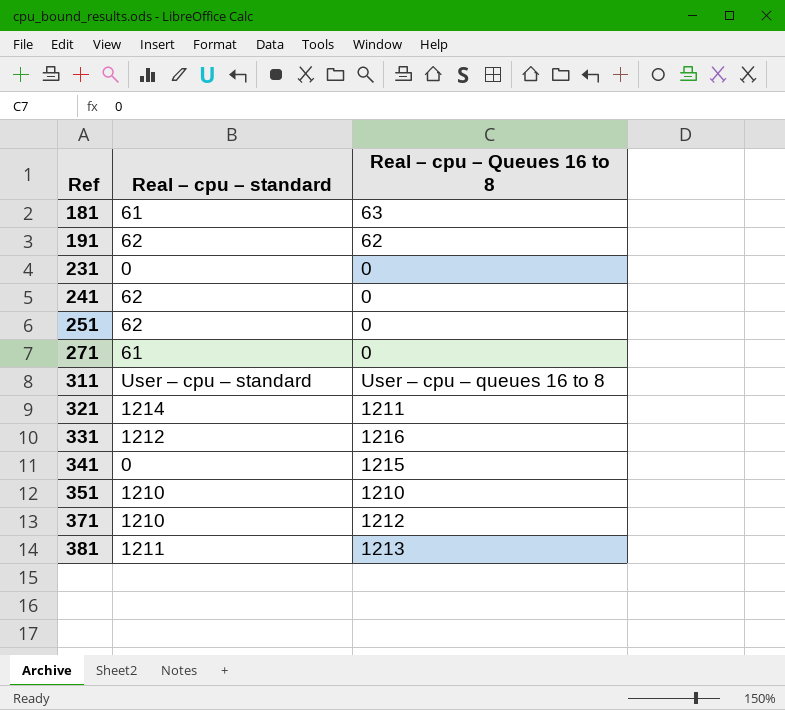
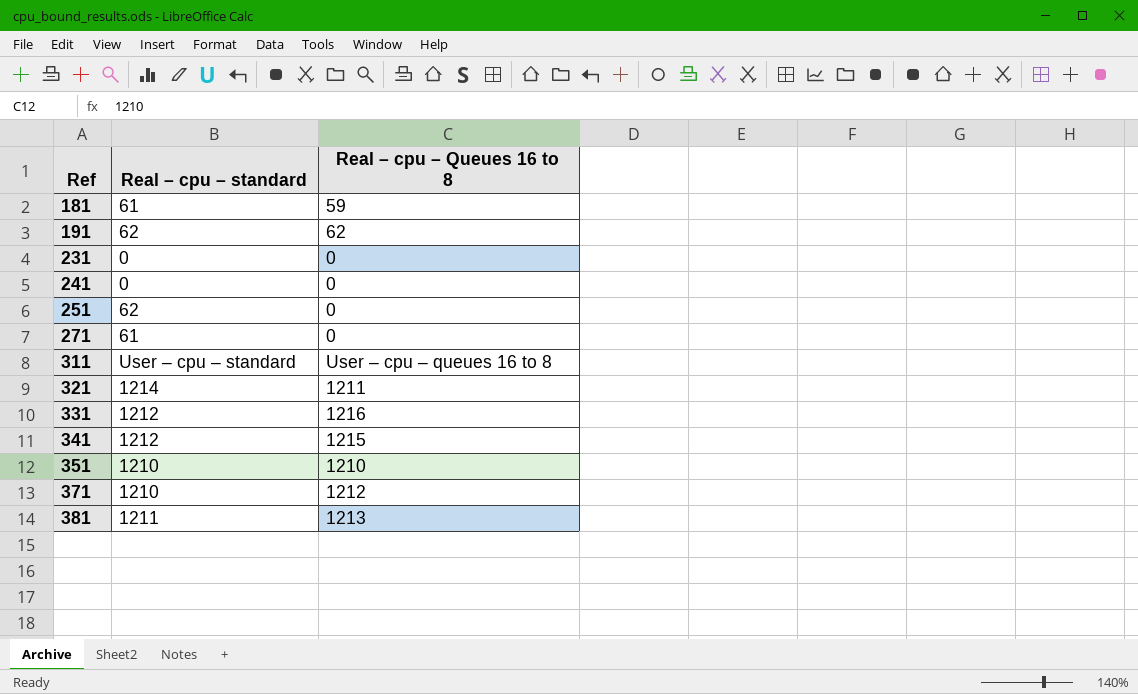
181 | Real – cpu – Queues 16 to 8: 63 -> 59
241 | Real – cpu – standard: 62 -> 0
341 | Real – cpu – standard: 0 -> 1212

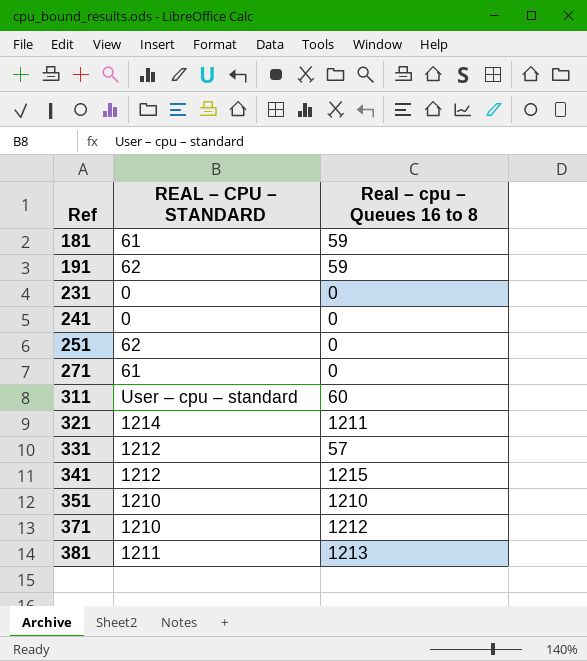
column name: Real – cpu – standard -> REAL – CPU – STANDARD
191 | Real – cpu – Queues 16 to 8: 62 -> 59
311 | Real – cpu – Queues 16 to 8: User – cpu – queues 16 to 8 -> 60
331 | Real – cpu – Queues 16 to 8: 1216 -> 57

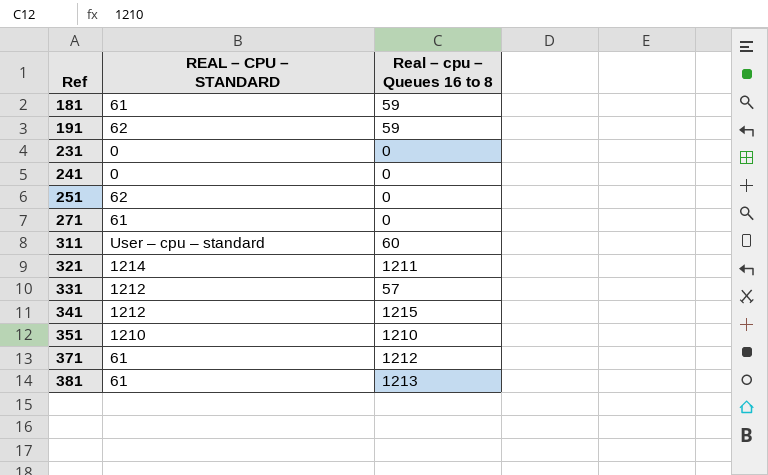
371 | REAL – CPU – STANDARD: 1210 -> 61
381 | REAL – CPU – STANDARD: 1211 -> 61

